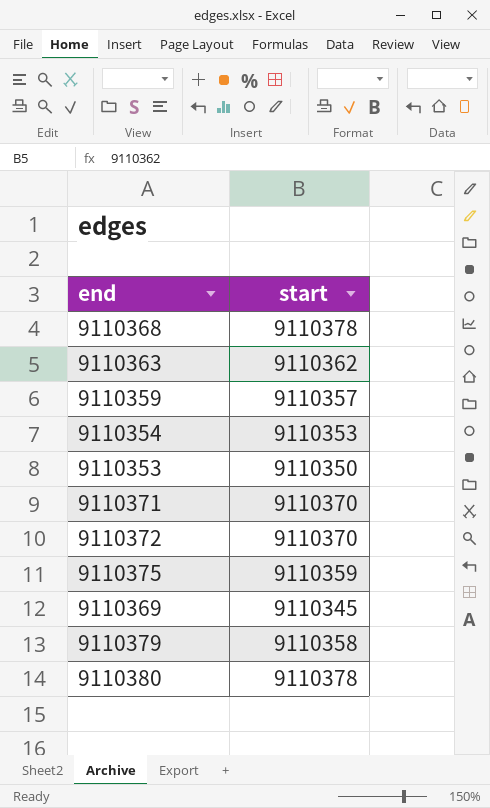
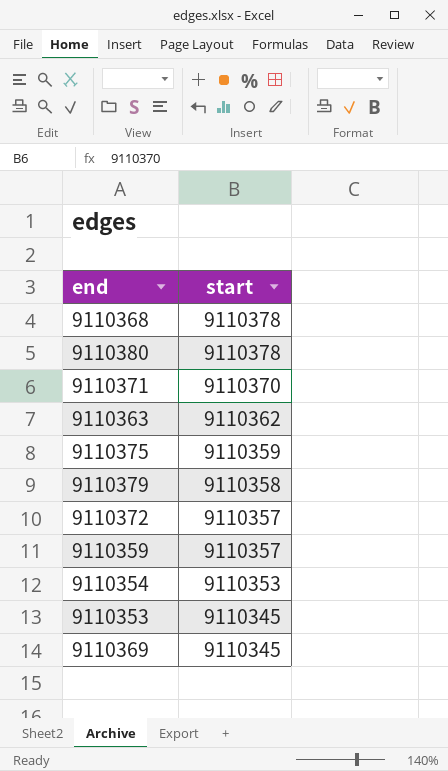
row order: none -> start descending
9110372 | start: 9110370 -> 9110357
9110353 | start: 9110350 -> 9110345

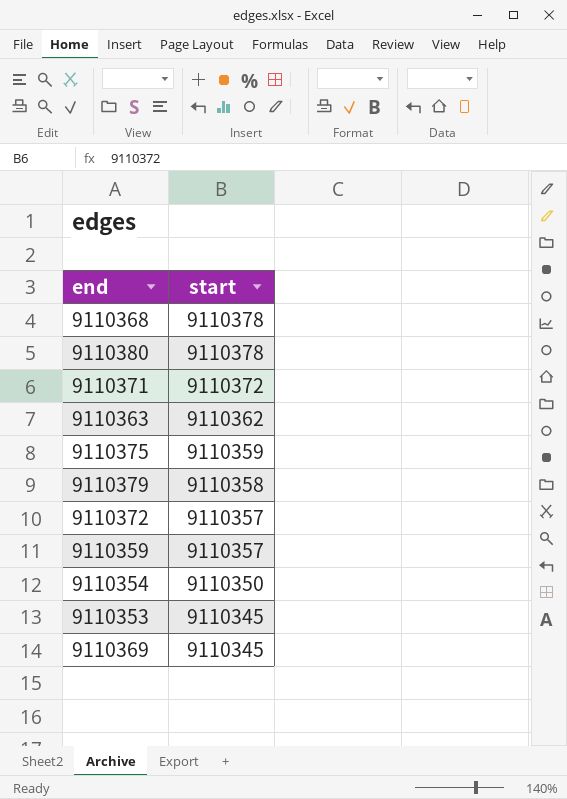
9110371 | start: 9110370 -> 9110372
9110354 | start: 9110353 -> 9110350

